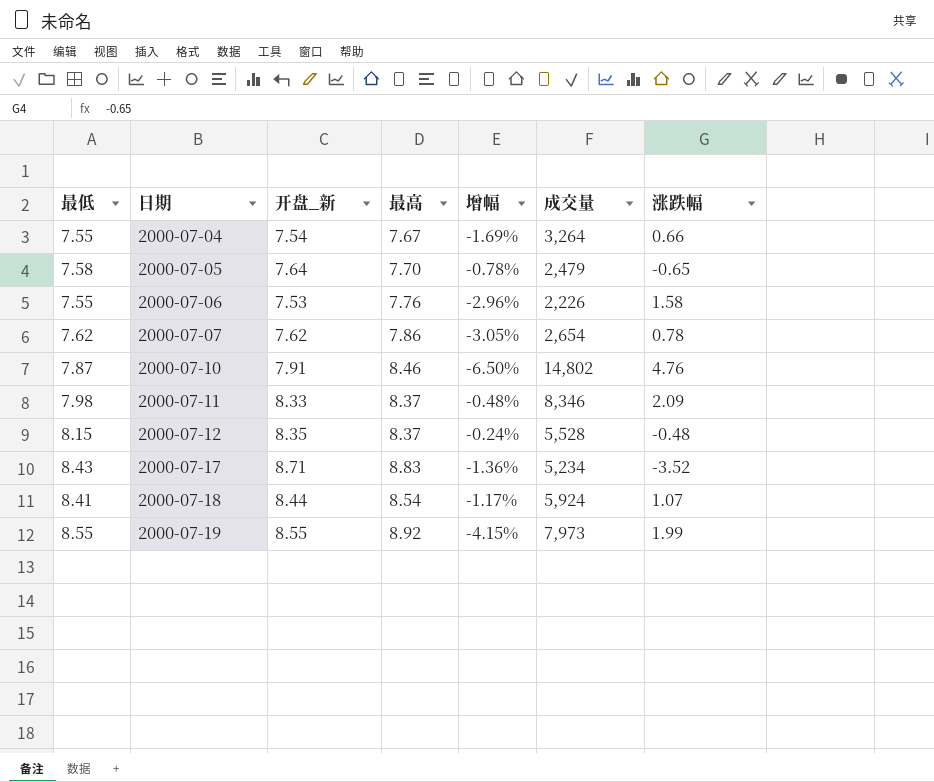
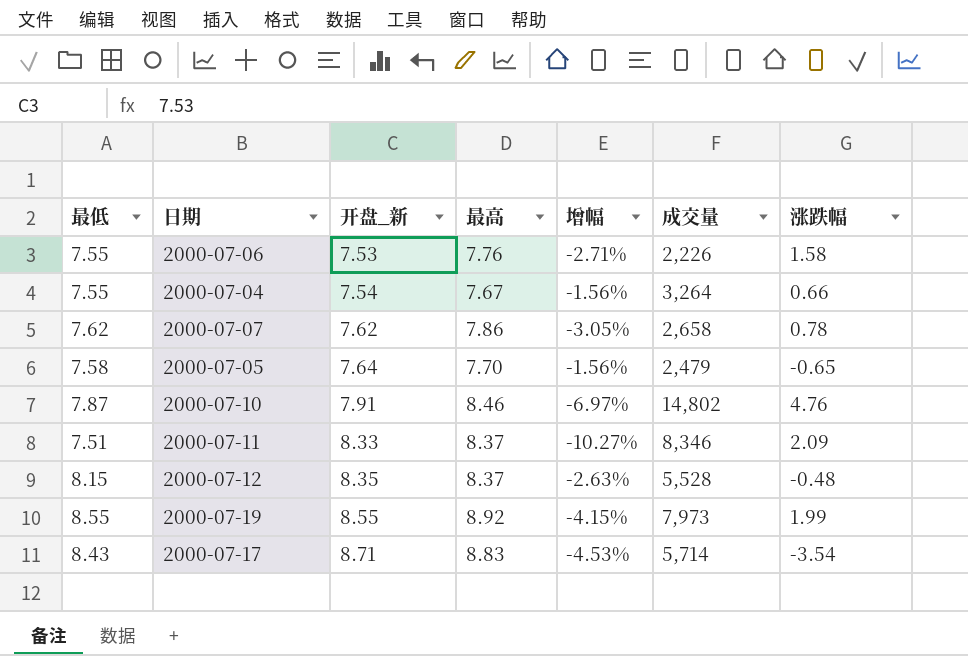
row order: 日期 ascending -> 开盘_新 ascending
column 增幅 | formula: ([开盘_新] - [最高]) / [最高] -> ([最低] - [最高]) / [最高]
row 2000-07-18: 8.41 | 8.44 | 8.54 | -1.17% | 5,924 | 1.07 -> none
2000-07-07 | 成交量: 2,654 -> 2,658
2000-07-11 | 最低: 7.98 -> 7.51
2000-07-17 | 成交量: 5,234 -> 5,714
2000-07-17 | 涨跌幅: -3.52 -> -3.54

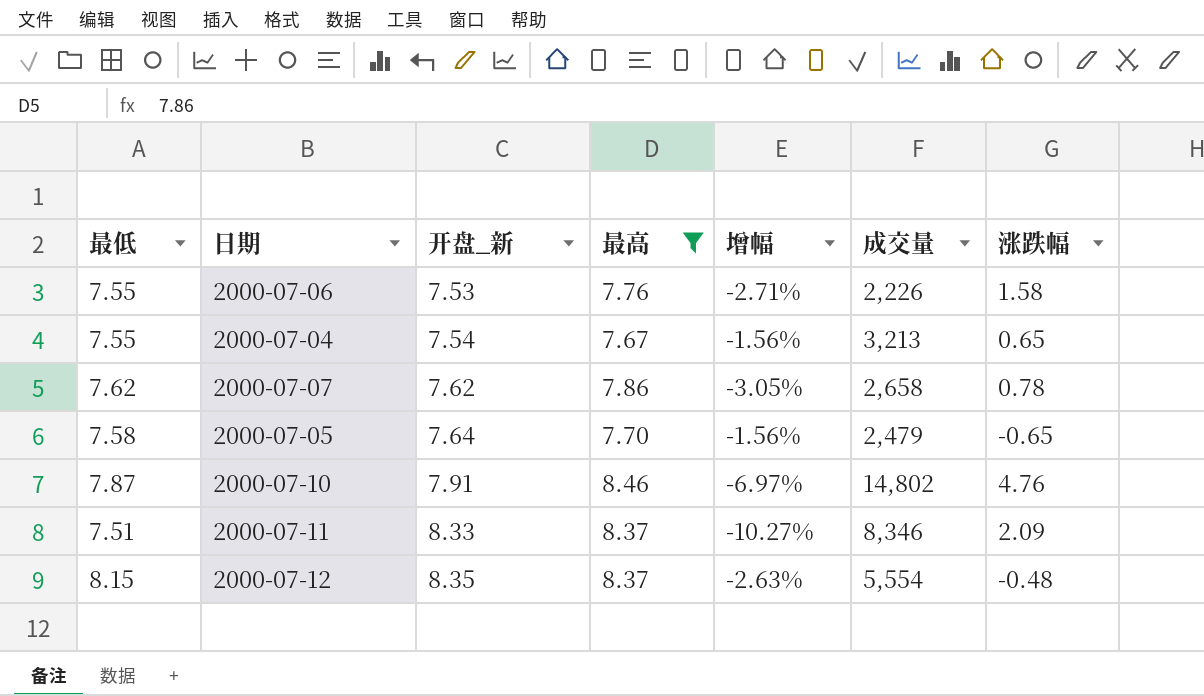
filter: none -> 最高 <= 8.46
2000-07-04 | 成交量: 3,264 -> 3,213
2000-07-04 | 涨跌幅: 0.66 -> 0.65
2000-07-12 | 成交量: 5,528 -> 5,554

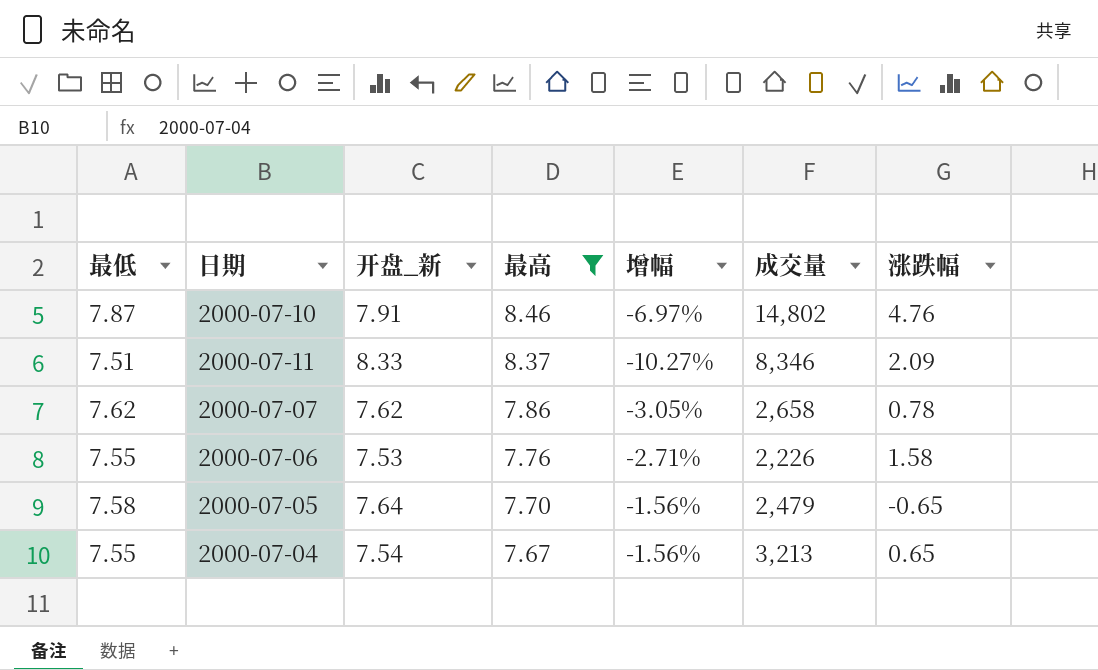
row order: 开盘_新 ascending -> 最高 descending
row 2000-07-12: 8.15 | 8.35 | 8.37 | -2.63% | 5,554 | -0.48 -> none

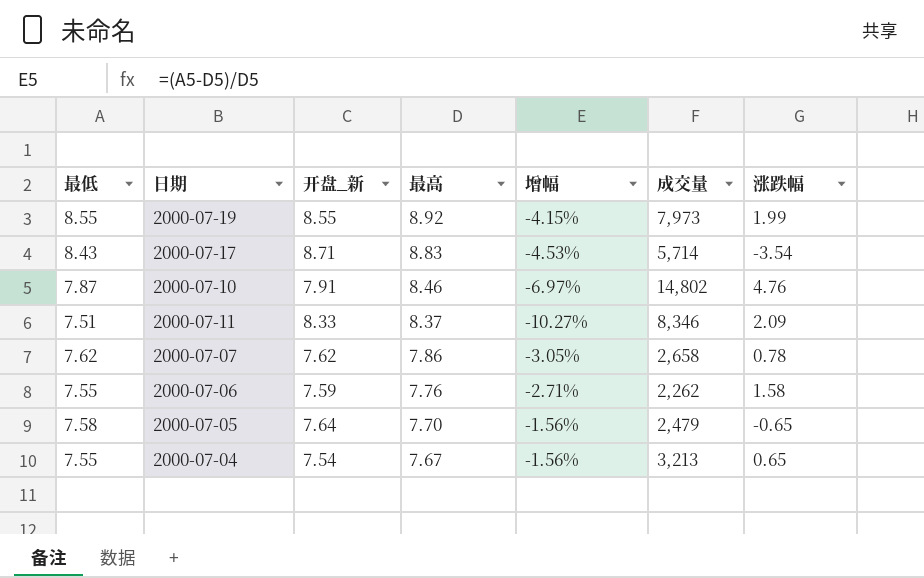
filter: 最高 <= 8.46 -> none
2000-07-06 | 开盘_新: 7.53 -> 7.59
2000-07-06 | 成交量: 2,226 -> 2,262

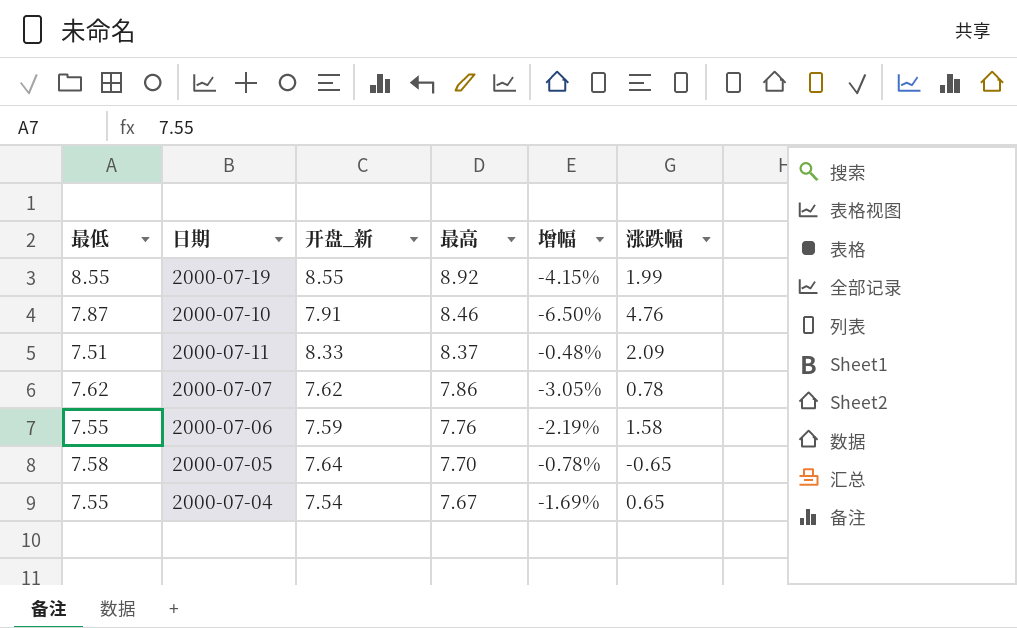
column 成交量 | position: 6 -> none
column 增幅 | formula: ([最低] - [最高]) / [最高] -> ([开盘_新] - [最高]) / [最高]
row 2000-07-17: 8.43 | 8.71 | 8.83 | -4.53% | 5,714 | -3.54 -> none

